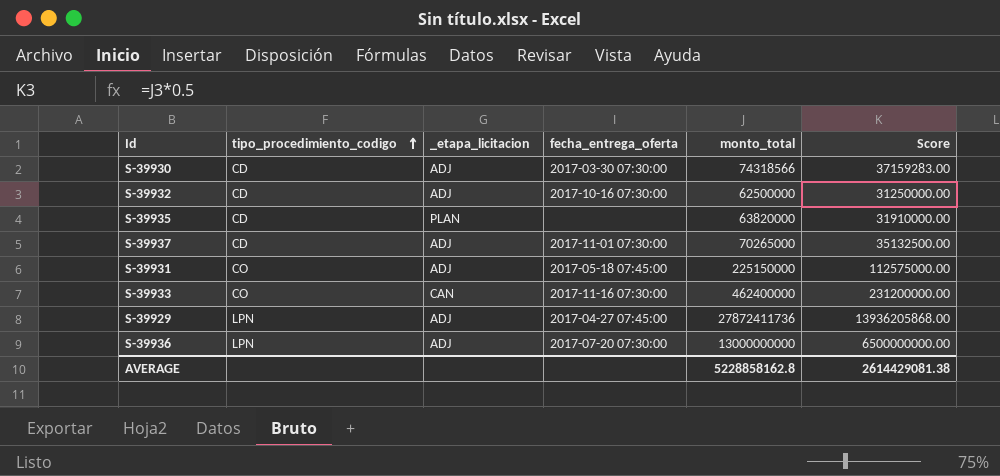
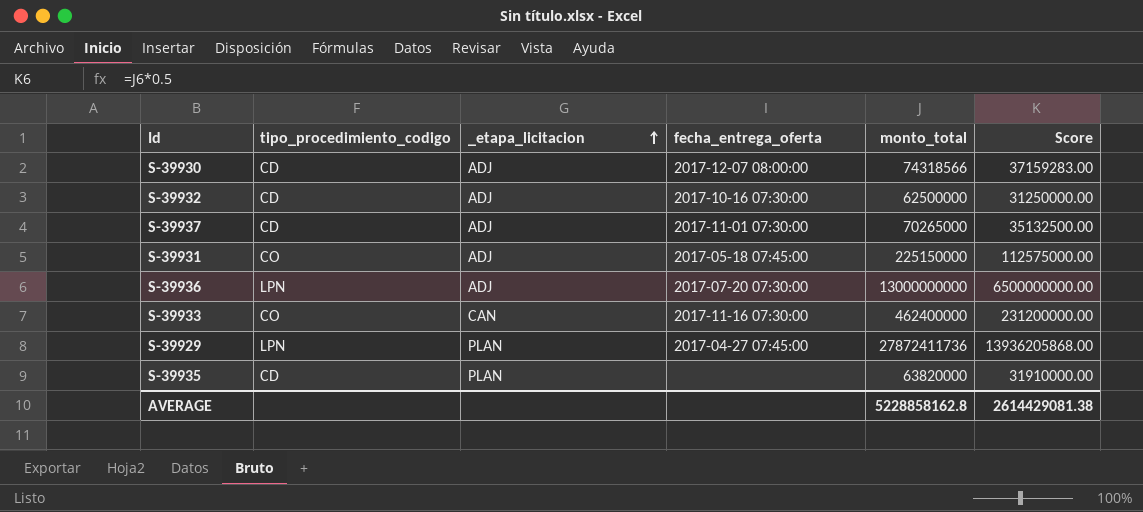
row order: tipo_procedimiento_codigo ascending -> _etapa_licitacion ascending
S-39930 | fecha_entrega_oferta: 2017-03-30 07:30:00 -> 2017-12-07 08:00:00
S-39929 | _etapa_licitacion: ADJ -> PLAN

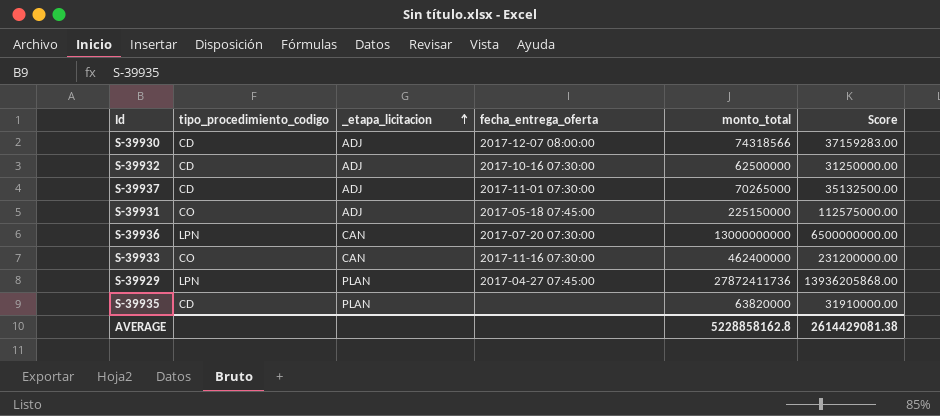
S-39936 | _etapa_licitacion: ADJ -> CAN

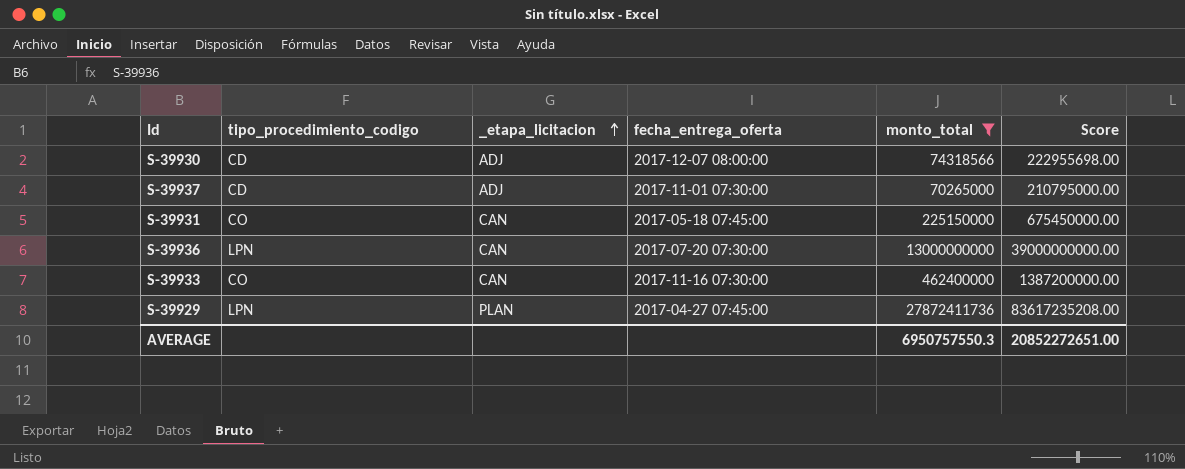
filter: none -> monto_total >= 70265000
column Score | formula: [monto_total] * 0.5 -> [monto_total] * 3
S-39931 | _etapa_licitacion: ADJ -> CAN
AVERAGE | monto_total: 5228858162.8 -> 6950757550.3
AVERAGE | Score: 2614429081.38 -> 20852272651.00

